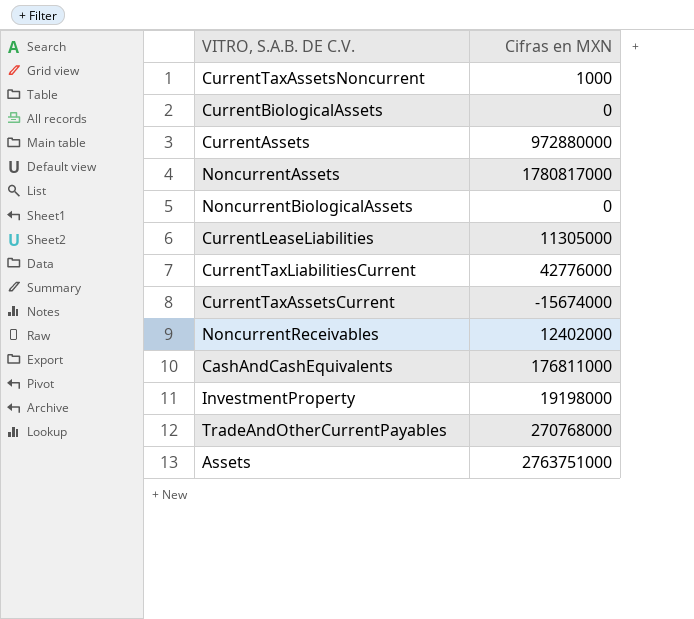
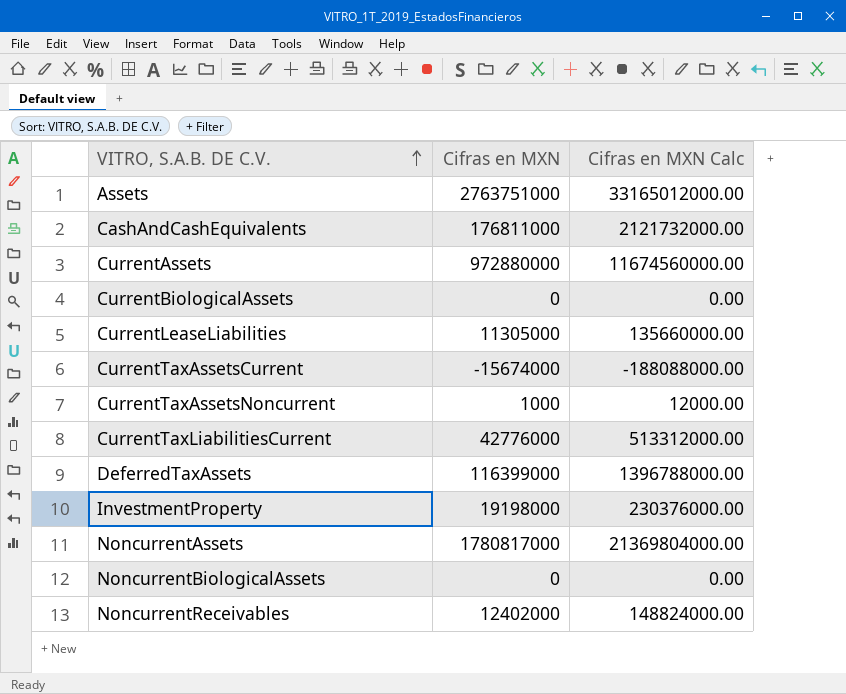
row order: none -> VITRO, S.A.B. DE C.V. ascending
column Cifras en MXN Calc | formula: none -> [Cifras en MXN] * 12
row TradeAndOtherCurrentPayables: 270768000 -> none
row DeferredTaxAssets: none -> 116399000 | 1396788000.00

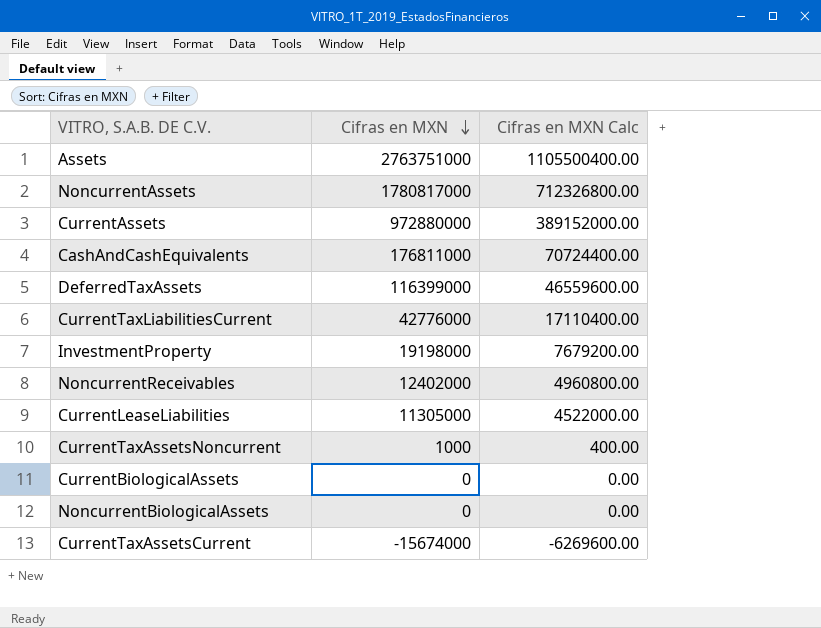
row order: VITRO, S.A.B. DE C.V. ascending -> Cifras en MXN descending
column Cifras en MXN Calc | formula: [Cifras en MXN] * 12 -> [Cifras en MXN] * 0.4

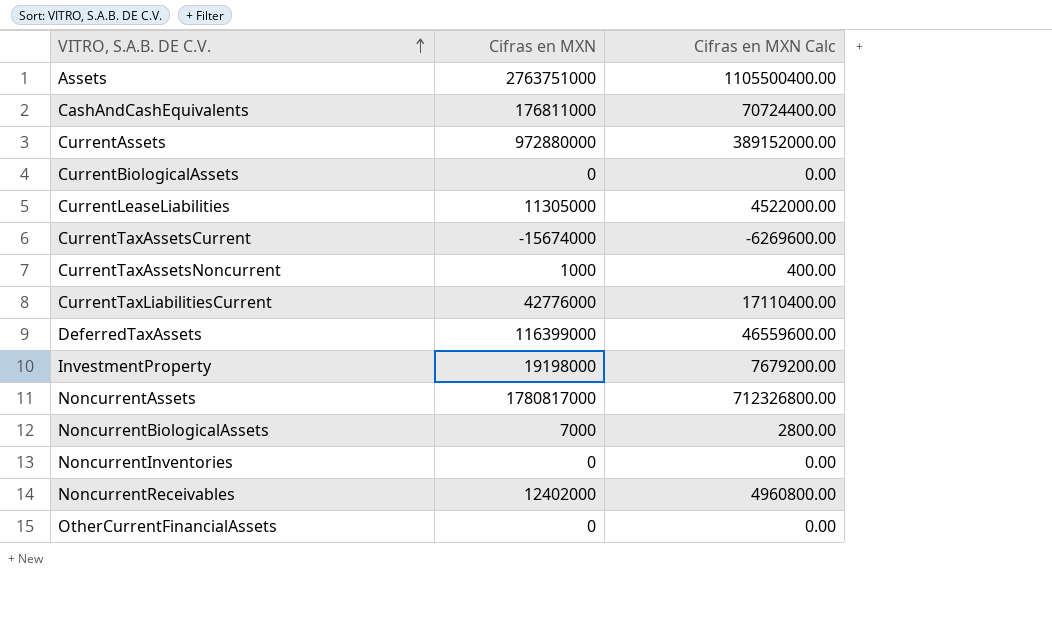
row order: Cifras en MXN descending -> VITRO, S.A.B. DE C.V. ascending
NoncurrentBiologicalAssets | Cifras en MXN: 0 -> 7000
NoncurrentBiologicalAssets | Cifras en MXN Calc: 0.00 -> 2800.00
row NoncurrentInventories: none -> 0 | 0.00
row OtherCurrentFinancialAssets: none -> 0 | 0.00

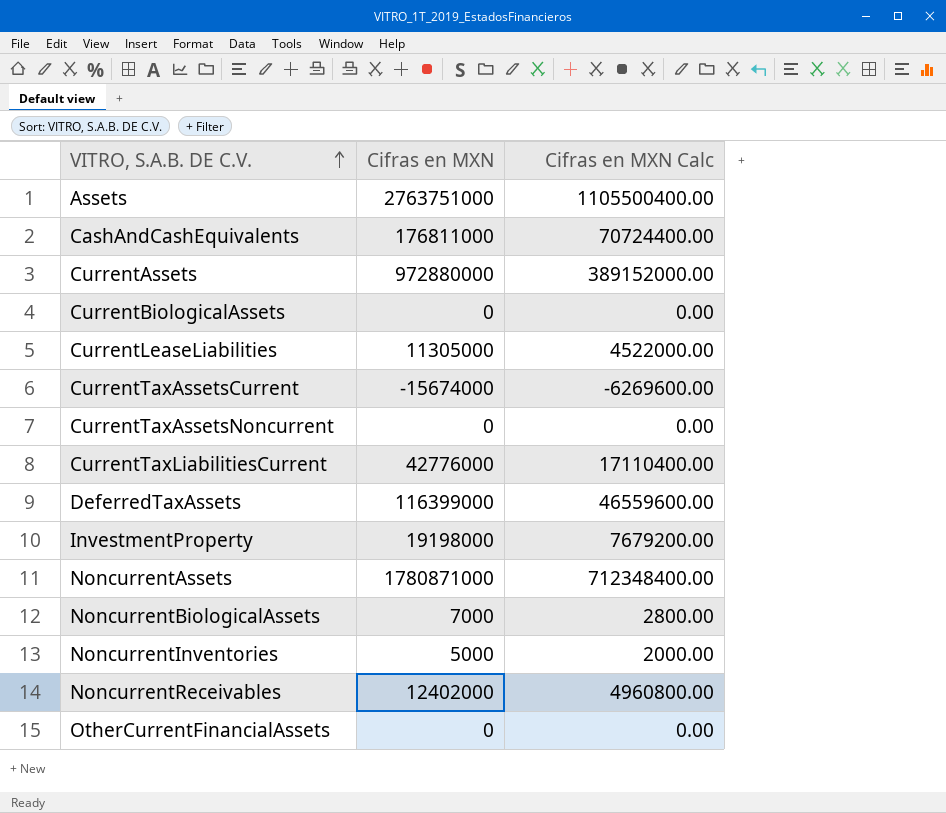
CurrentTaxAssetsNoncurrent | Cifras en MXN: 1000 -> 0
CurrentTaxAssetsNoncurrent | Cifras en MXN Calc: 400.00 -> 0.00
NoncurrentAssets | Cifras en MXN: 1780817000 -> 1780871000
NoncurrentAssets | Cifras en MXN Calc: 712326800.00 -> 712348400.00
NoncurrentInventories | Cifras en MXN: 0 -> 5000
NoncurrentInventories | Cifras en MXN Calc: 0.00 -> 2000.00

